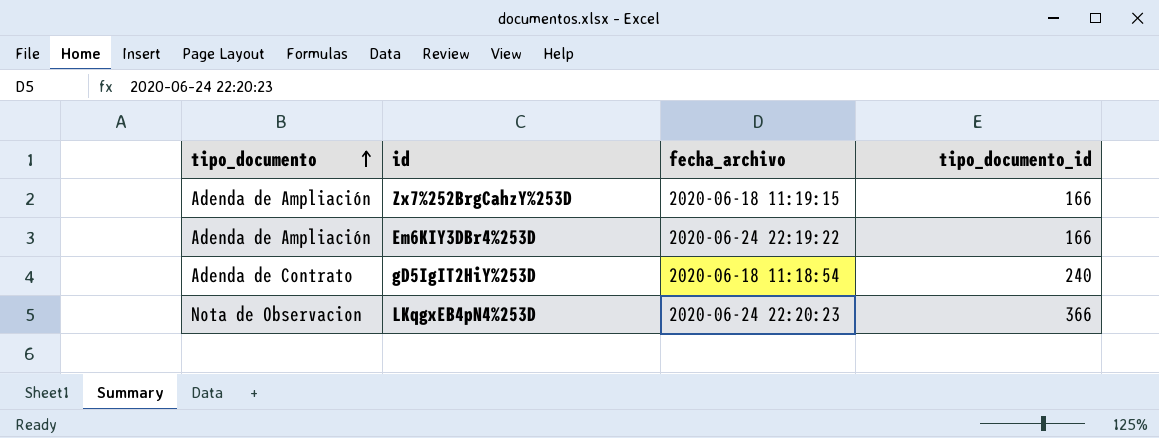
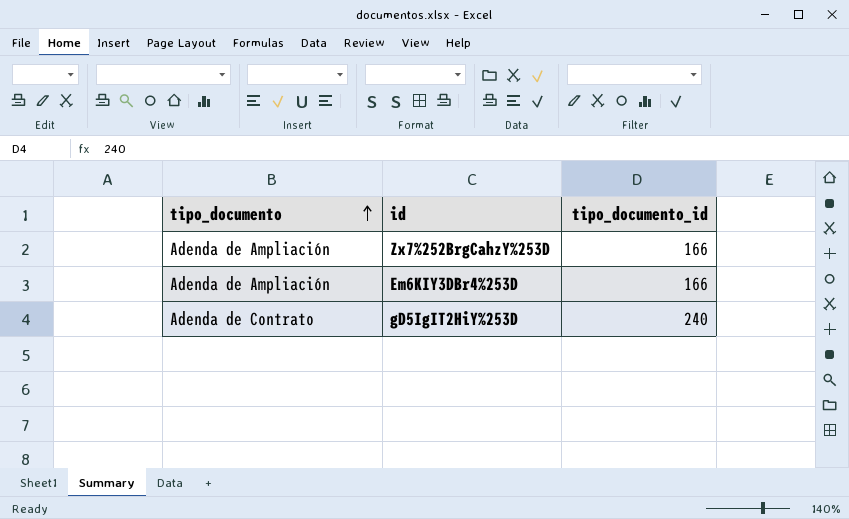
column fecha_archivo | position: 3 -> none
row LKqgxEB4pN4%253D: Nota de Observacion | 2020-06-24 22:20:23 | 366 -> none

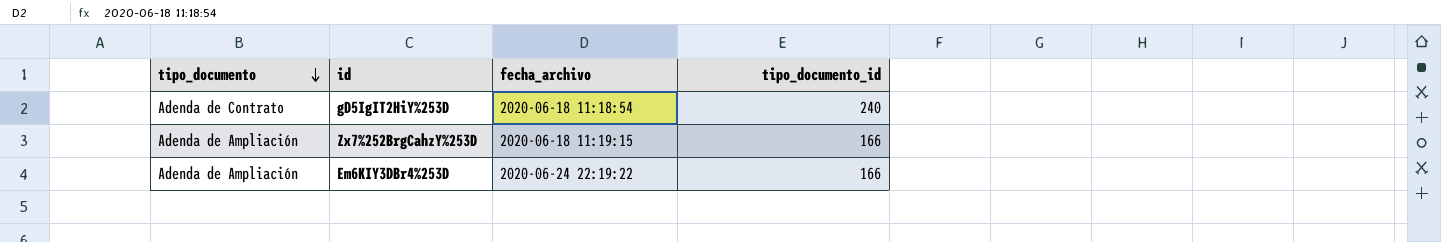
row order: tipo_documento ascending -> tipo_documento descending
column fecha_archivo | position: none -> 3

